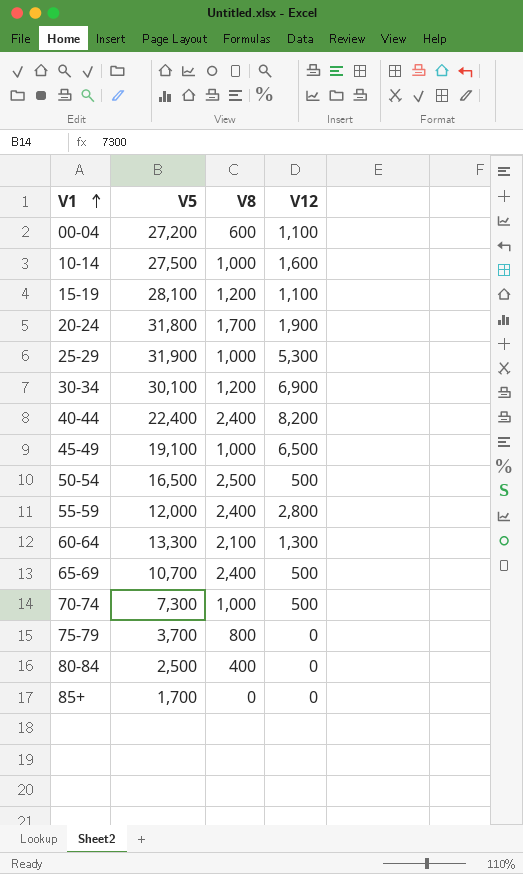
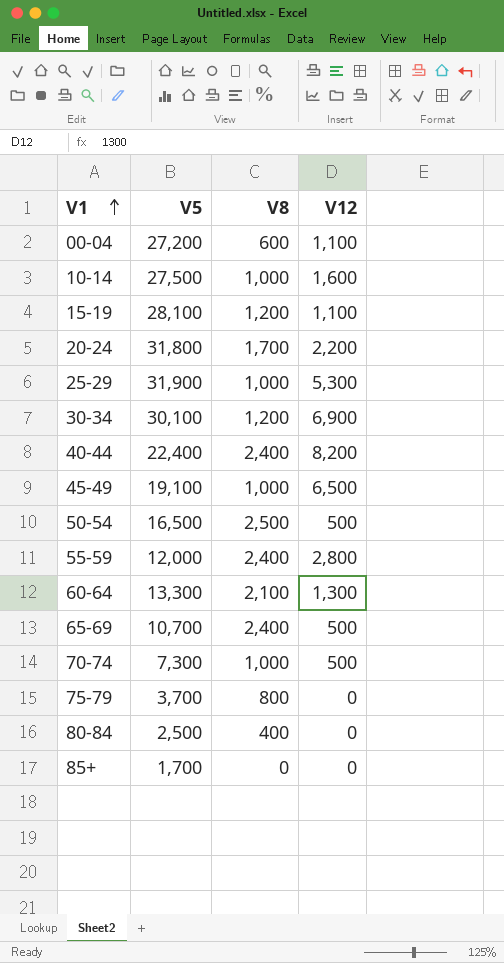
20-24 | V12: 1,900 -> 2,200

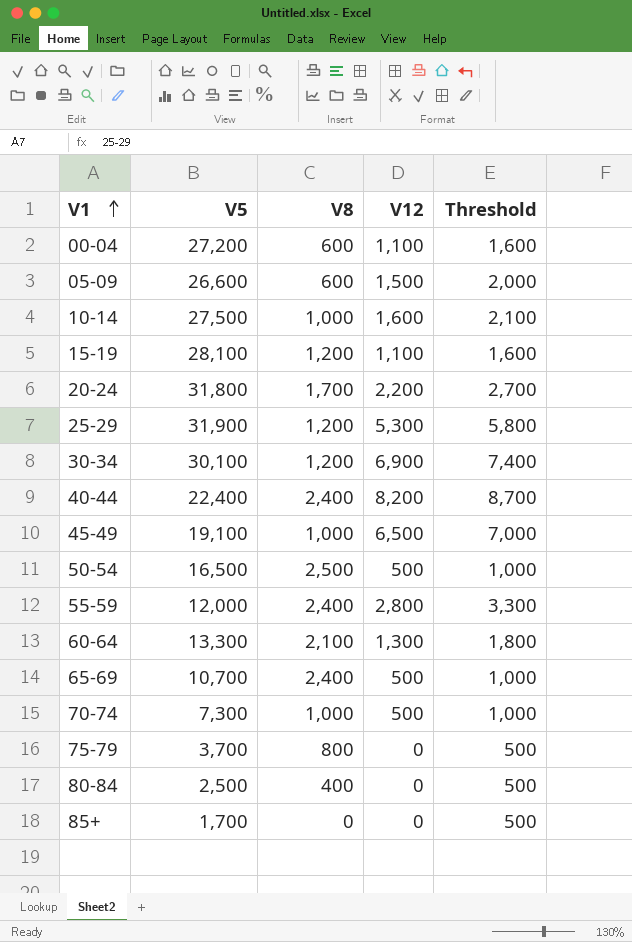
column Threshold | formula: none -> [V12] + 500
row 05-09: none -> 26,600 | 600 | 1,500 | 2,000
25-29 | V8: 1,000 -> 1,200

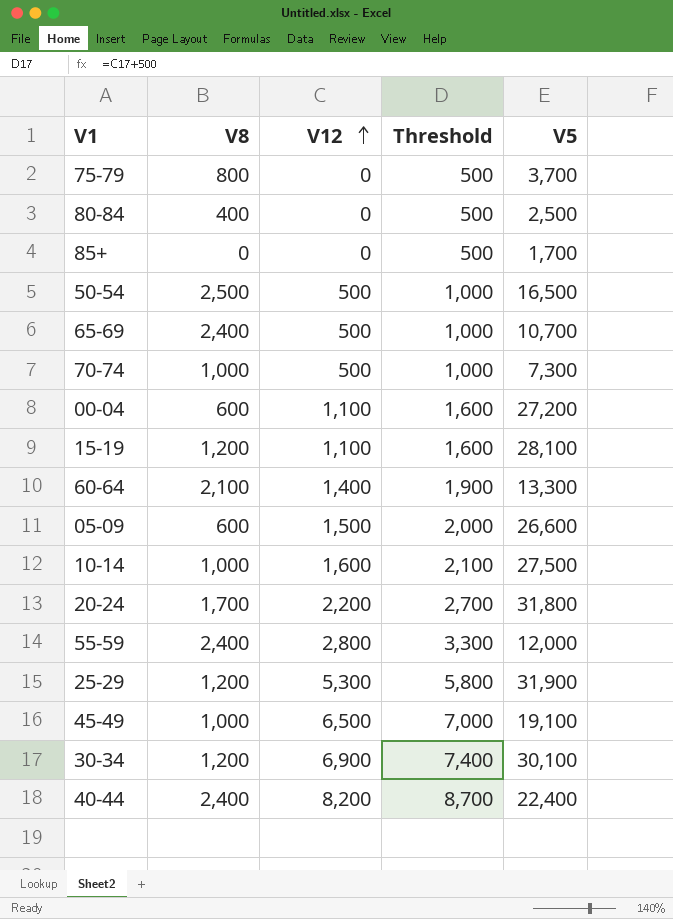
row order: V1 ascending -> V12 ascending
column V5 | position: 2 -> 5
60-64 | V12: 1,300 -> 1,400
60-64 | Threshold: 1,800 -> 1,900

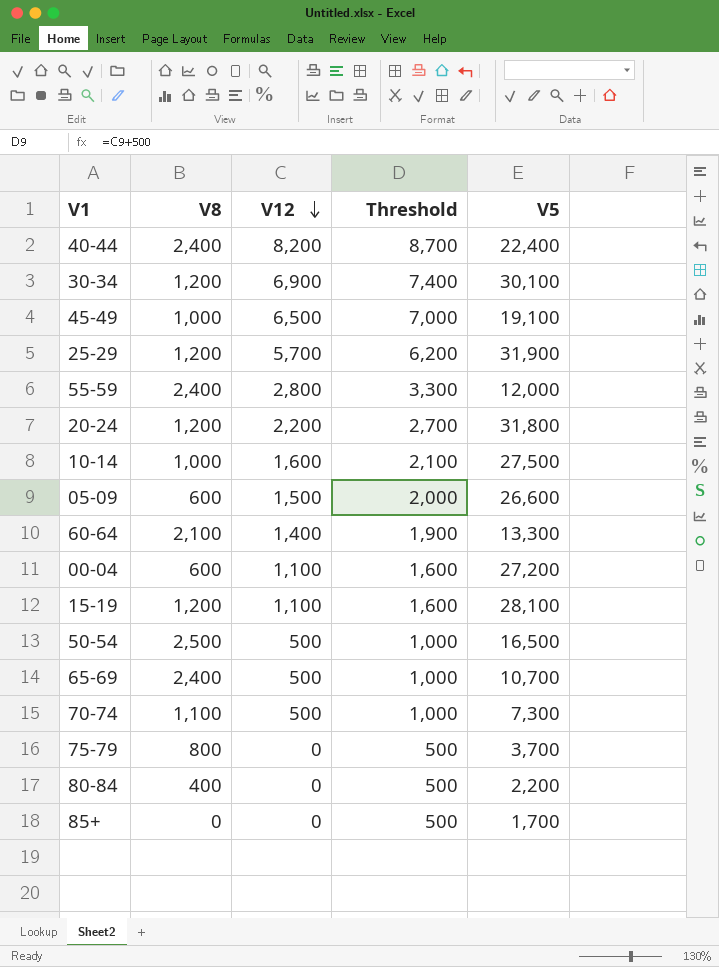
row order: V12 ascending -> V12 descending
25-29 | V12: 5,300 -> 5,700
25-29 | Threshold: 5,800 -> 6,200
20-24 | V8: 1,700 -> 1,200
70-74 | V8: 1,000 -> 1,100
80-84 | V5: 2,500 -> 2,200

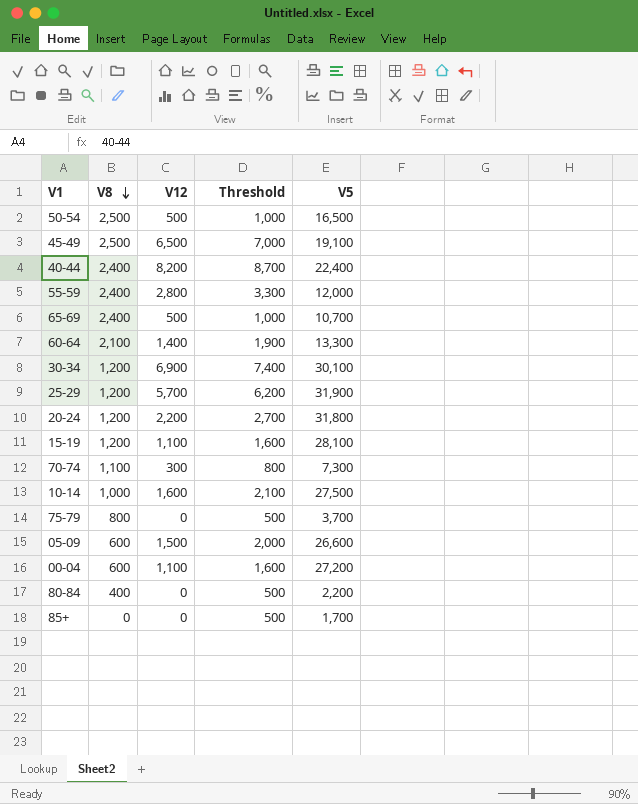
row order: V12 descending -> V8 descending
45-49 | V8: 1,000 -> 2,500
70-74 | V12: 500 -> 300
70-74 | Threshold: 1,000 -> 800

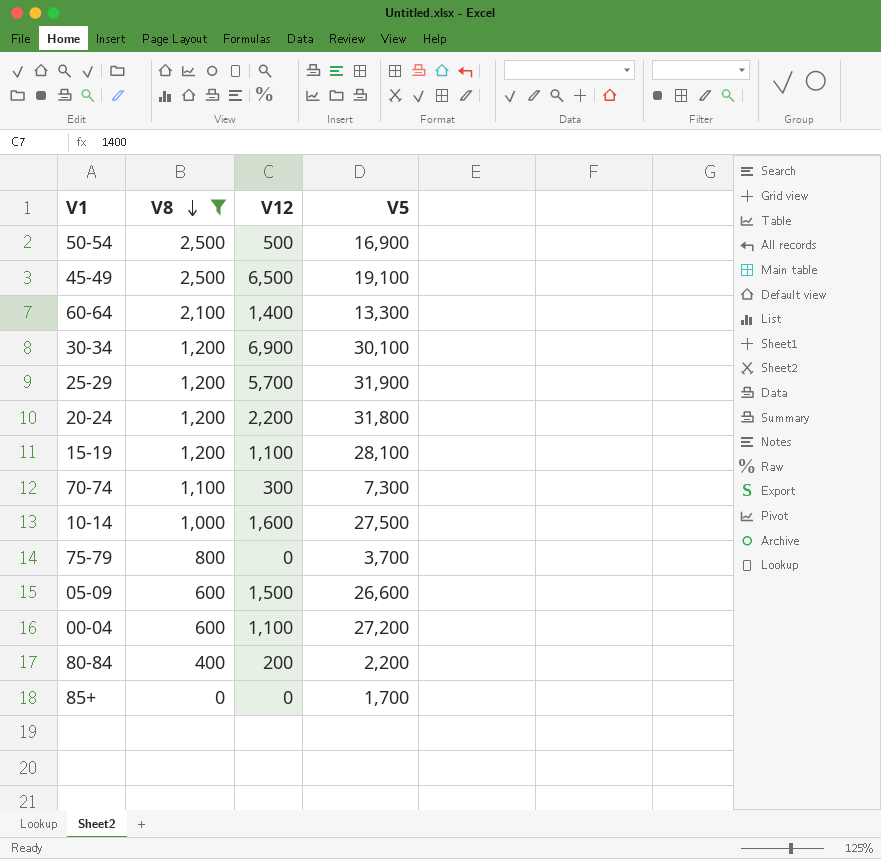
filter: none -> V8 != 2,400
column Threshold | formula: [V12] + 500 -> none
50-54 | V5: 16,500 -> 16,900
80-84 | V12: 0 -> 200

